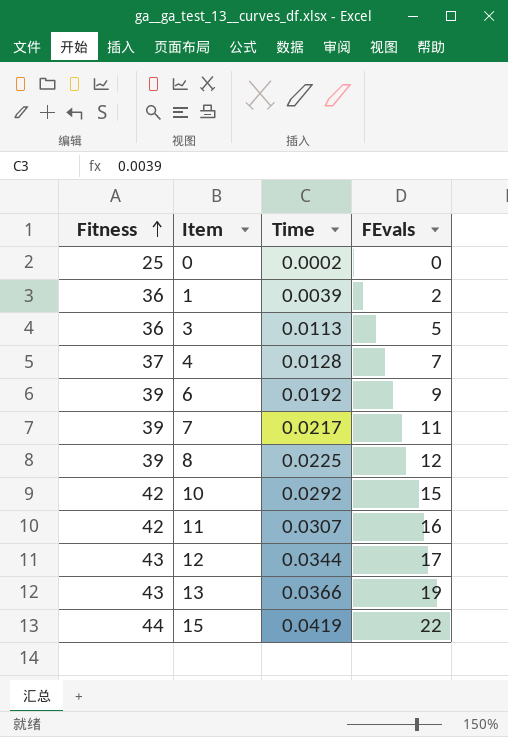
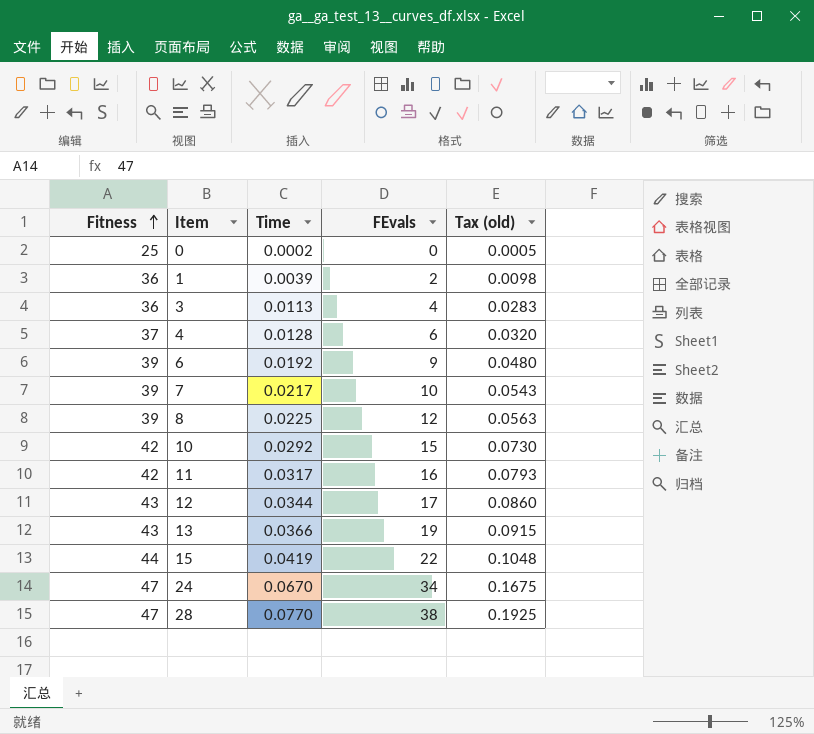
column Tax (old) | formula: none -> [Time] * 2.5
3 | FEvals: 5 -> 4
4 | FEvals: 7 -> 6
7 | FEvals: 11 -> 10
11 | Time: 0.0307 -> 0.0317
row 24: none -> 47 | 0.0670 | 34 | 0.1675
row 28: none -> 47 | 0.0770 | 38 | 0.1925

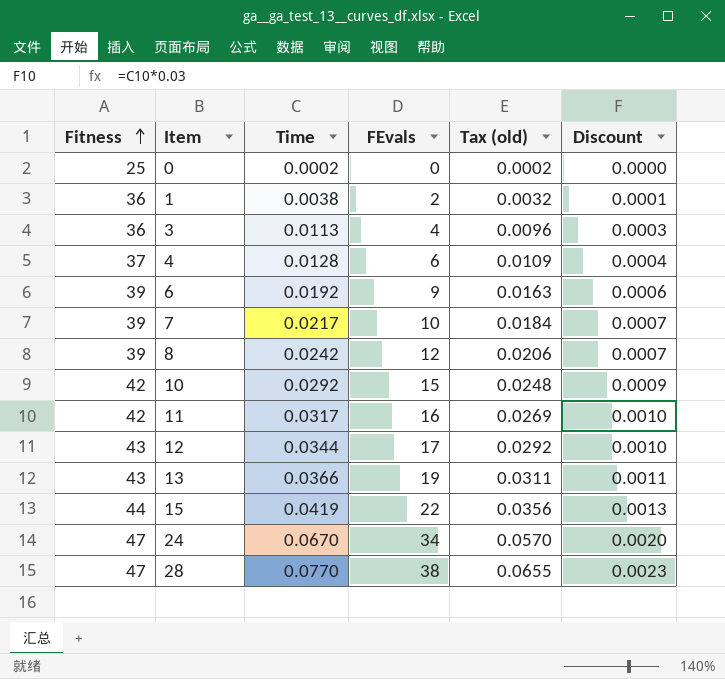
column Tax (old) | formula: [Time] * 2.5 -> [Time] * 0.85
column Discount | formula: none -> [Time] * 0.03
1 | Time: 0.0039 -> 0.0038
8 | Time: 0.0225 -> 0.0242

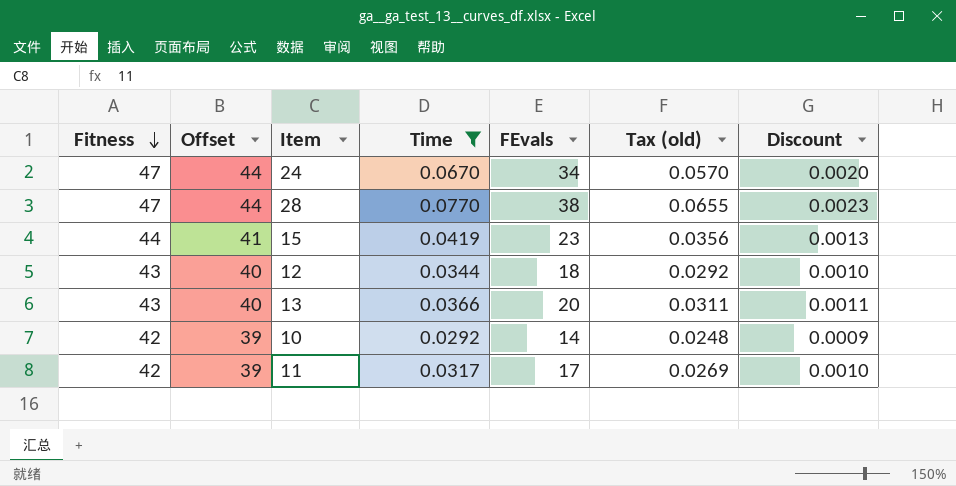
filter: none -> Time >= 0.0292
row order: Fitness ascending -> Fitness descending
column Offset | formula: none -> [Fitness] - 3
15 | FEvals: 22 -> 23
12 | FEvals: 17 -> 18
13 | FEvals: 19 -> 20
10 | FEvals: 15 -> 14
11 | FEvals: 16 -> 17

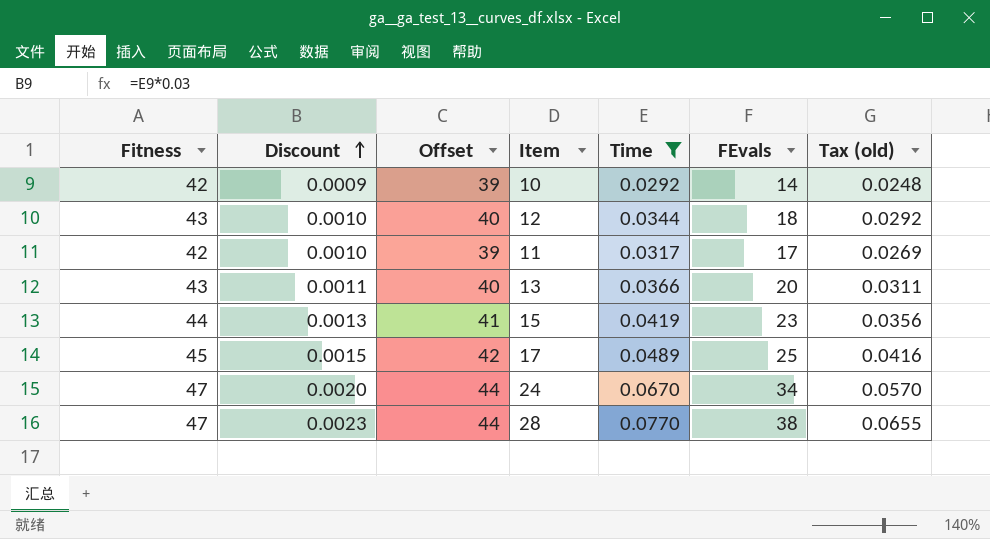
row order: Fitness descending -> Discount ascending
column Discount | position: 7 -> 2
row 17: none -> 45 | 0.0015 | 42 | 0.0489 | 25 | 0.0416

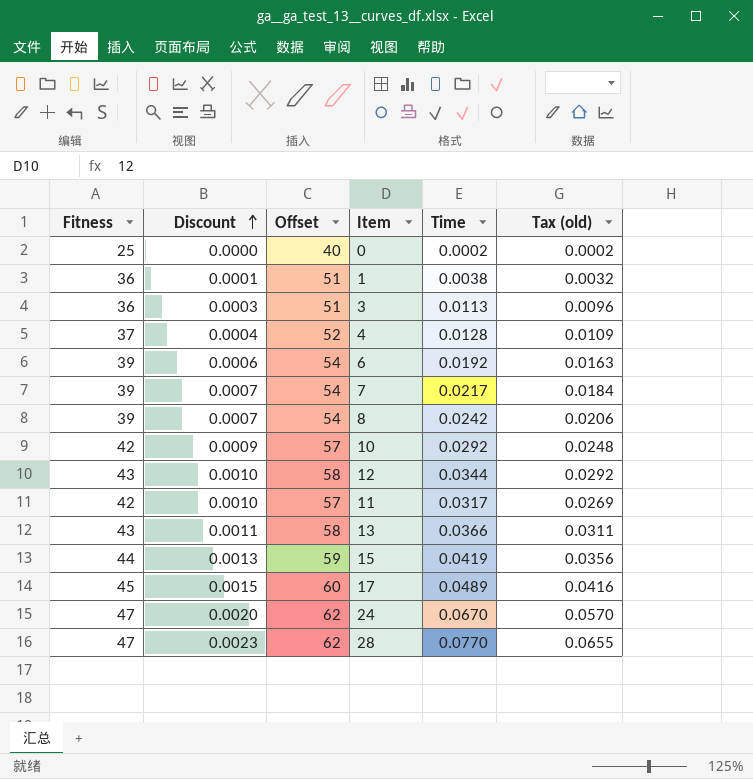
filter: Time >= 0.0292 -> none
column FEvals | position: 6 -> none
column Offset | formula: [Fitness] - 3 -> [Fitness] + 15

